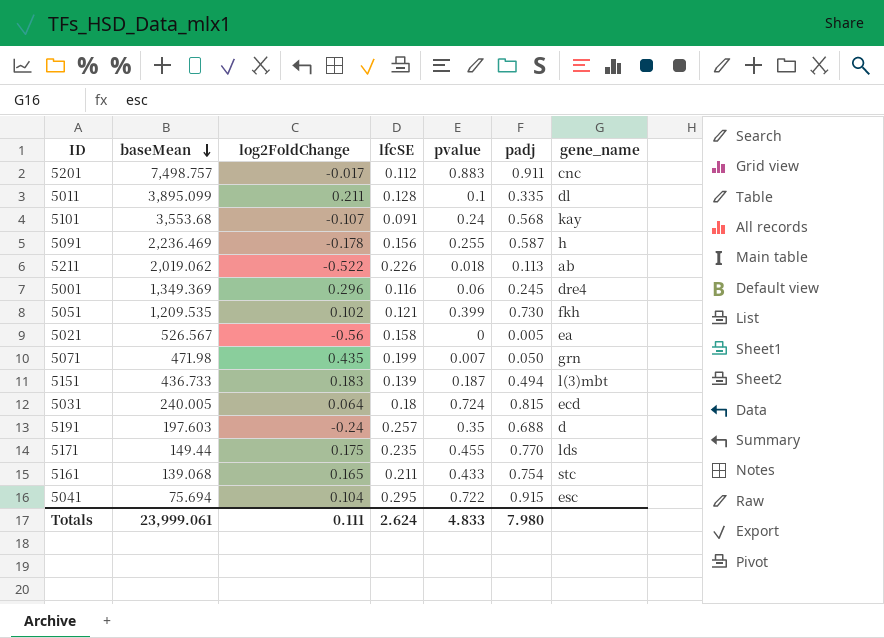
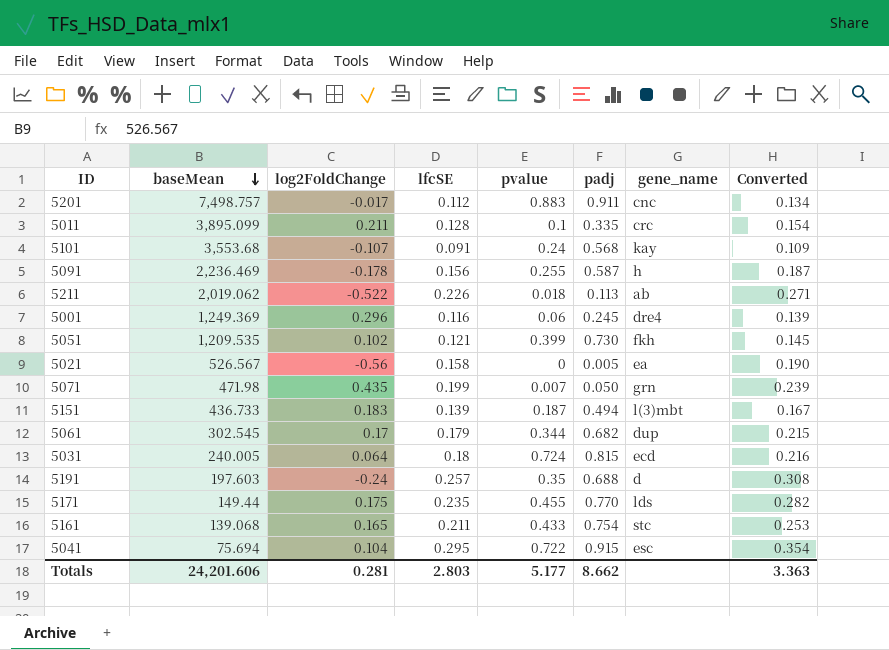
column Converted | formula: none -> [lfcSE] * 1.2
5011 | gene_name: dl -> crc
5001 | baseMean: 1,349.369 -> 1,249.369
row 5061: none -> 302.545 | 0.17 | 0.179 | 0.344 | 0.682 | dup | 0.215
Totals | baseMean: 23,999.061 -> 24,201.606
Totals | log2FoldChange: 0.111 -> 0.281
Totals | lfcSE: 2.624 -> 2.803
Totals | pvalue: 4.833 -> 5.177
Totals | padj: 7.980 -> 8.662

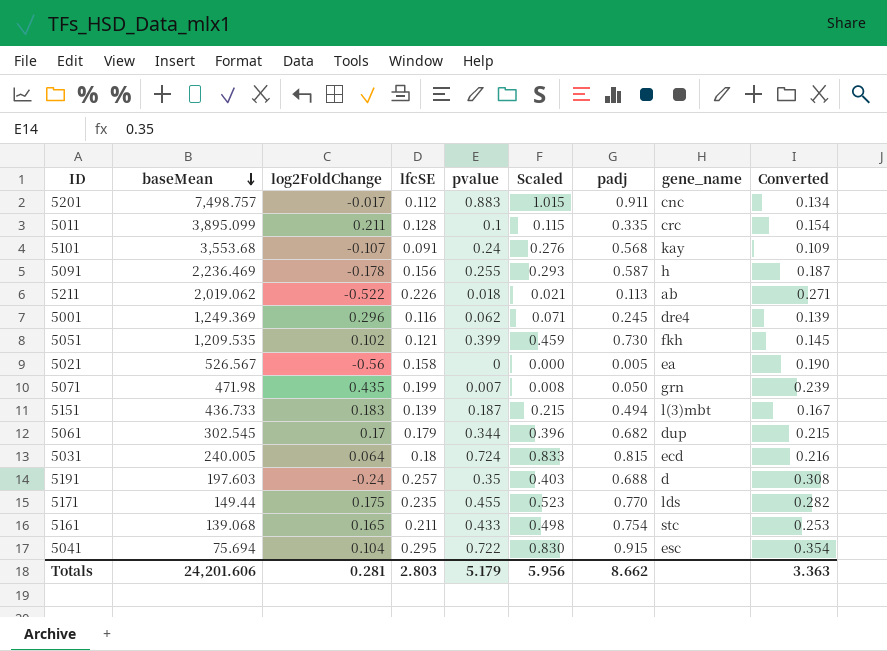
column Scaled | formula: none -> [pvalue] * 1.15
5001 | pvalue: 0.06 -> 0.062
Totals | pvalue: 5.177 -> 5.179

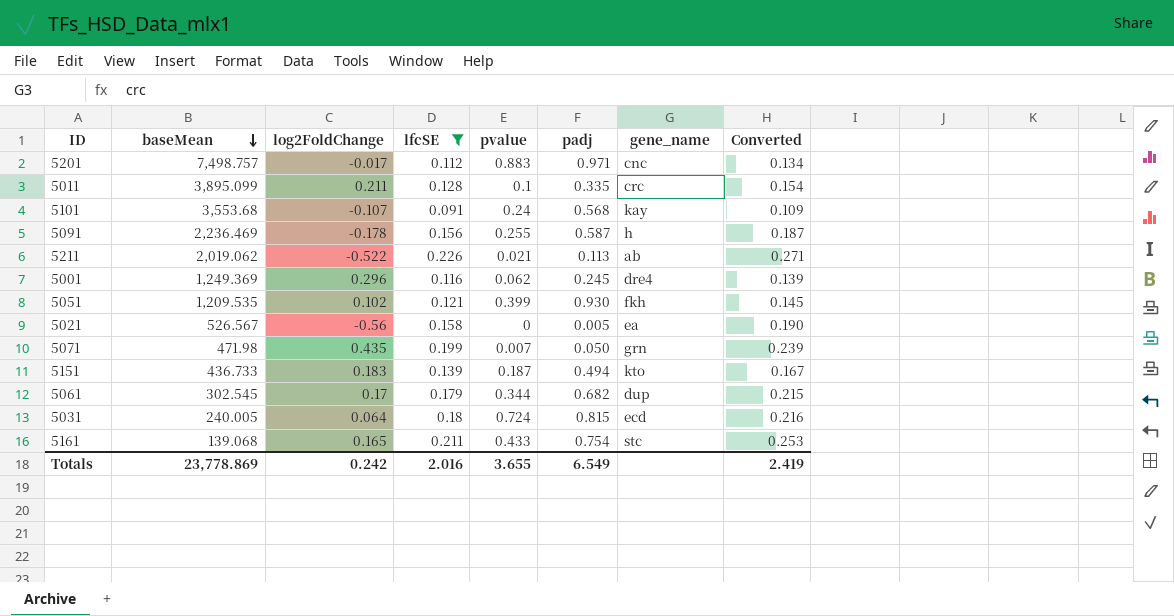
filter: none -> lfcSE <= 0.226
column Scaled | formula: [pvalue] * 1.15 -> none
5201 | padj: 0.911 -> 0.971
5211 | pvalue: 0.018 -> 0.021
5051 | padj: 0.730 -> 0.930
5151 | gene_name: l(3)mbt -> kto
Totals | baseMean: 24,201.606 -> 23,778.869
Totals | log2FoldChange: 0.281 -> 0.242
Totals | lfcSE: 2.803 -> 2.016
Totals | pvalue: 5.179 -> 3.655
Totals | padj: 8.662 -> 6.549
Totals | Converted: 3.363 -> 2.419

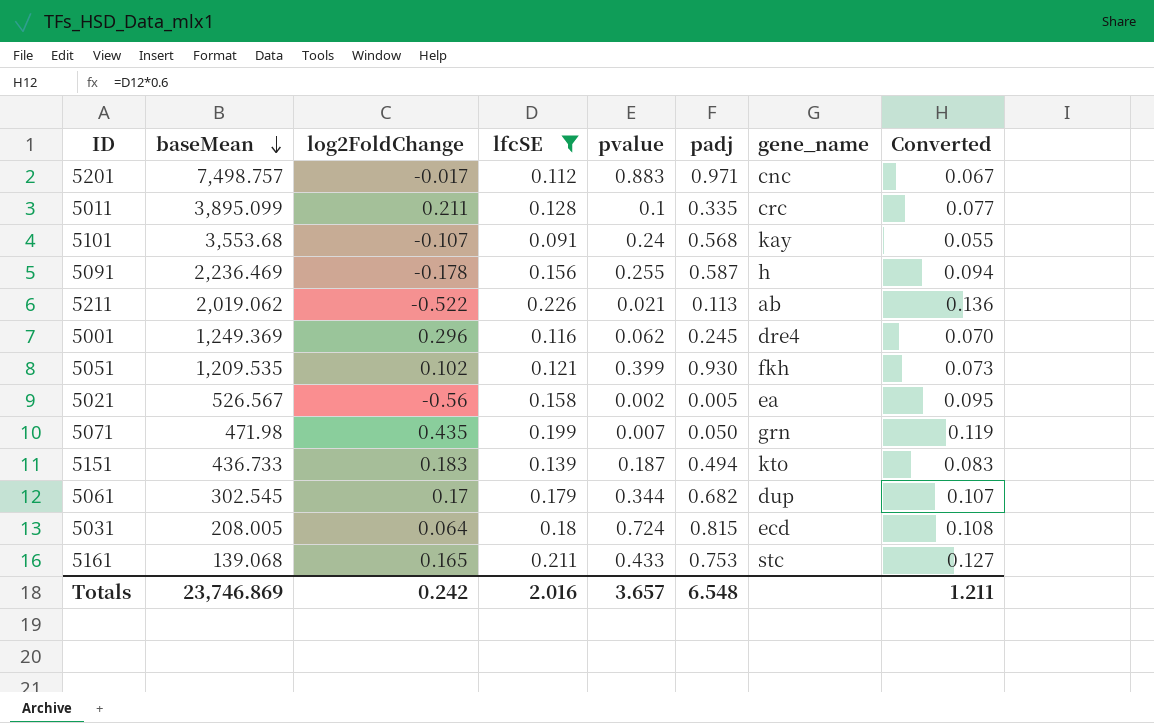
column Converted | formula: [lfcSE] * 1.2 -> [lfcSE] * 0.6
5021 | pvalue: 0 -> 0.002
5031 | baseMean: 240.005 -> 208.005
5161 | padj: 0.754 -> 0.753
Totals | baseMean: 23,778.869 -> 23,746.869
Totals | pvalue: 3.655 -> 3.657
Totals | padj: 6.549 -> 6.548
Totals | Converted: 2.419 -> 1.211

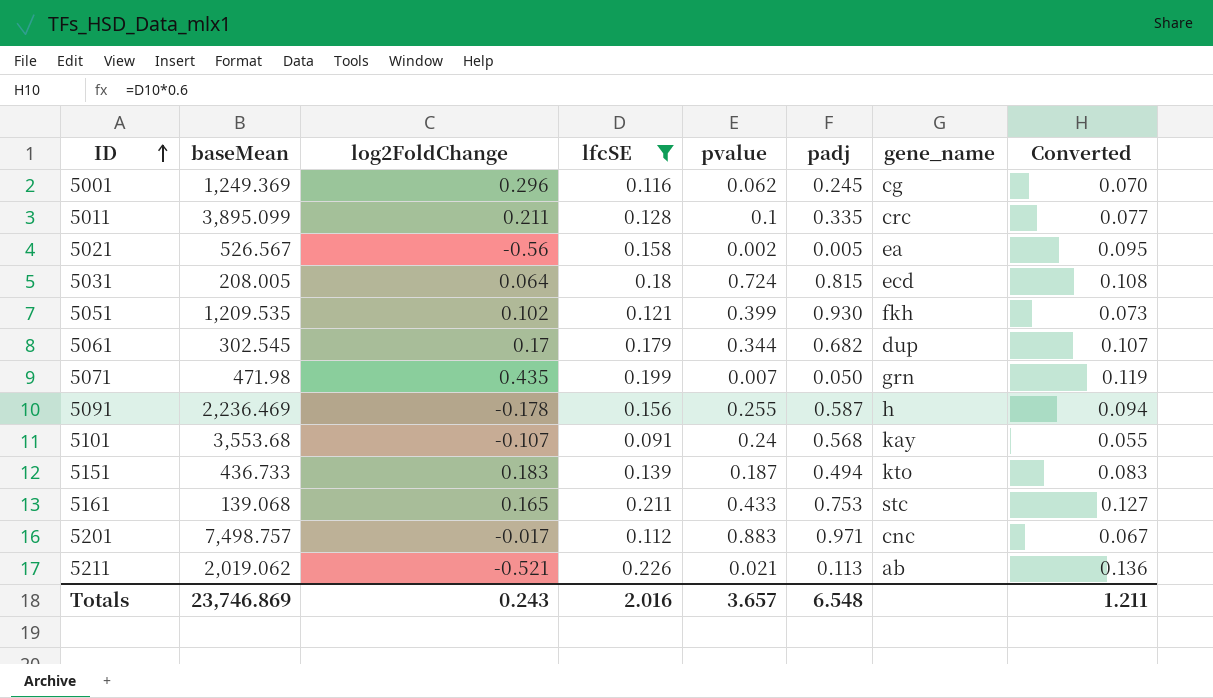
row order: baseMean descending -> ID ascending
5001 | gene_name: dre4 -> cg
5211 | log2FoldChange: -0.522 -> -0.521
Totals | log2FoldChange: 0.242 -> 0.243

